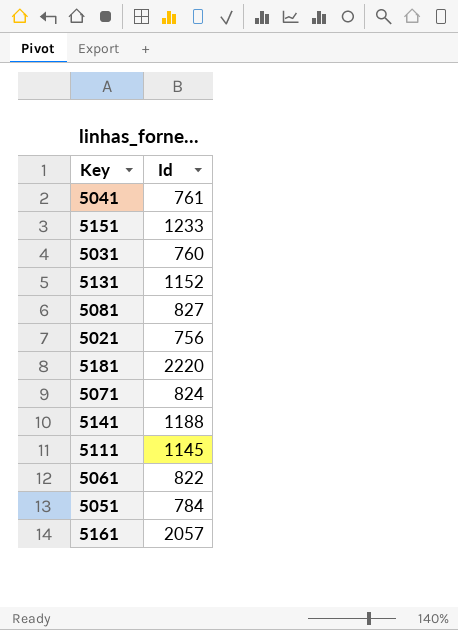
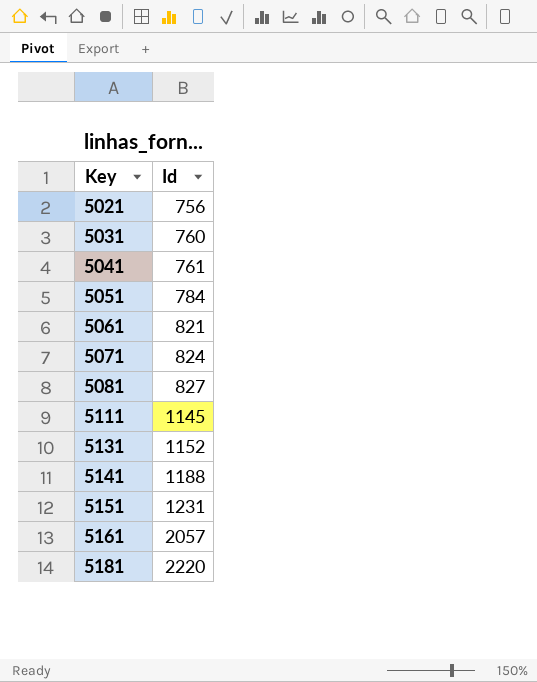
row order: none -> Key ascending
5061 | Id: 822 -> 821
5151 | Id: 1233 -> 1231

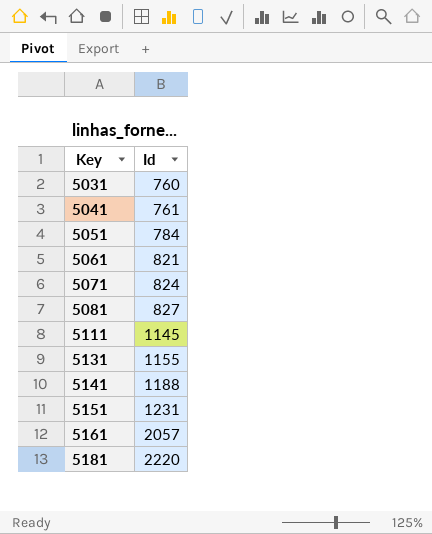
row 5021: 756 -> none
5131 | Id: 1152 -> 1155

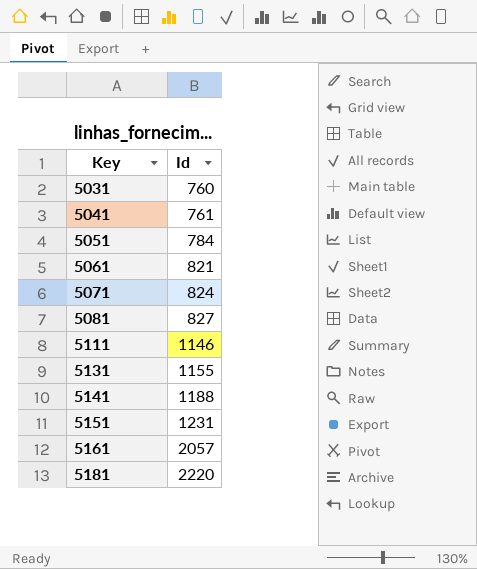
5111 | Id: 1145 -> 1146

